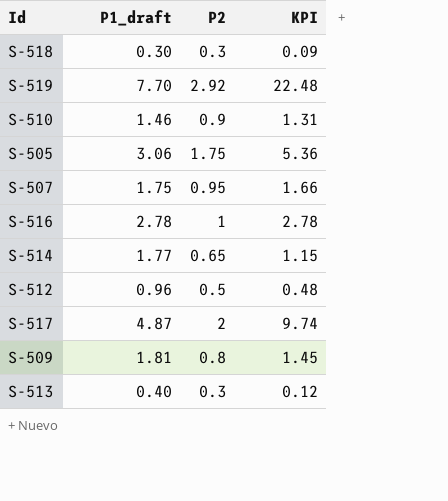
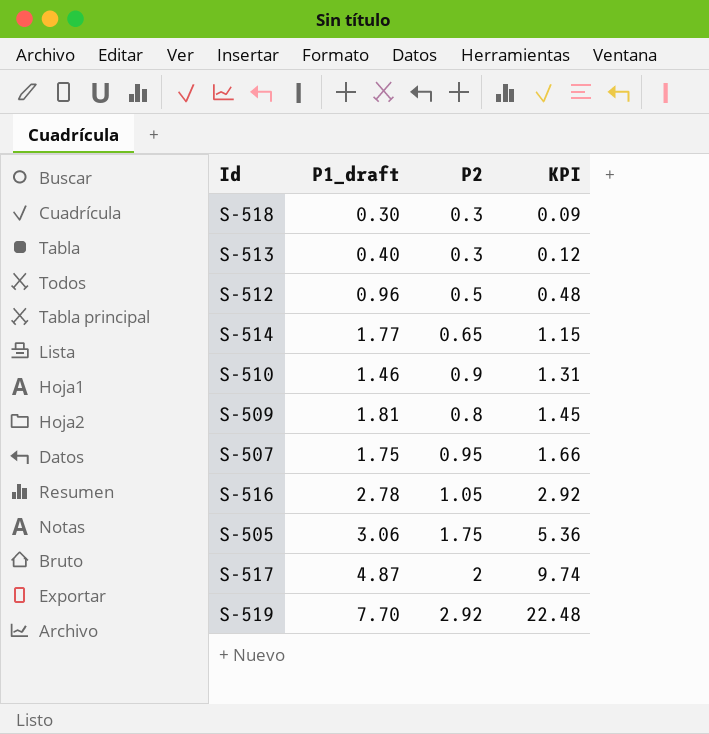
row order: none -> KPI ascending
S-516 | P2: 1 -> 1.05
S-516 | KPI: 2.78 -> 2.92

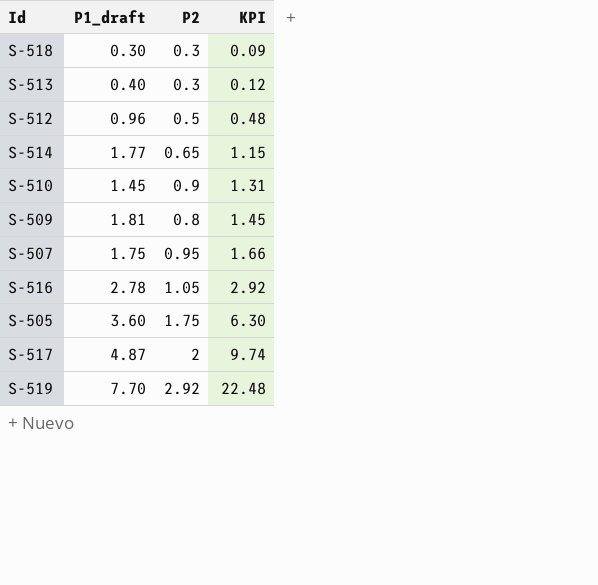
S-510 | P1_draft: 1.46 -> 1.45
S-505 | P1_draft: 3.06 -> 3.60
S-505 | KPI: 5.36 -> 6.30

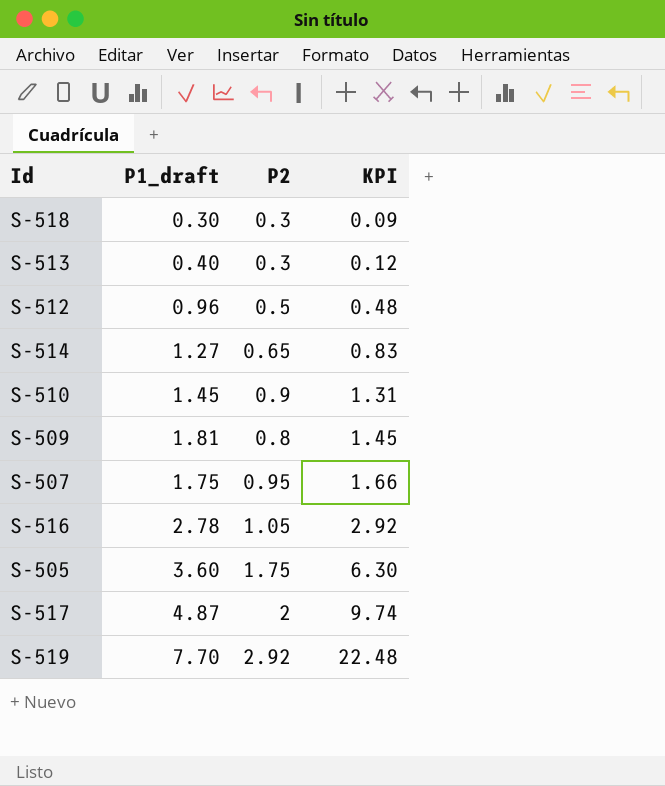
S-514 | P1_draft: 1.77 -> 1.27
S-514 | KPI: 1.15 -> 0.83

